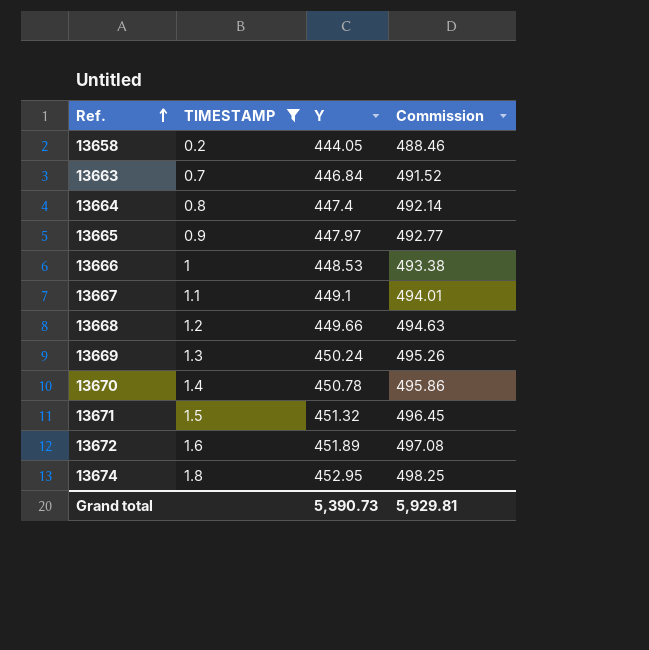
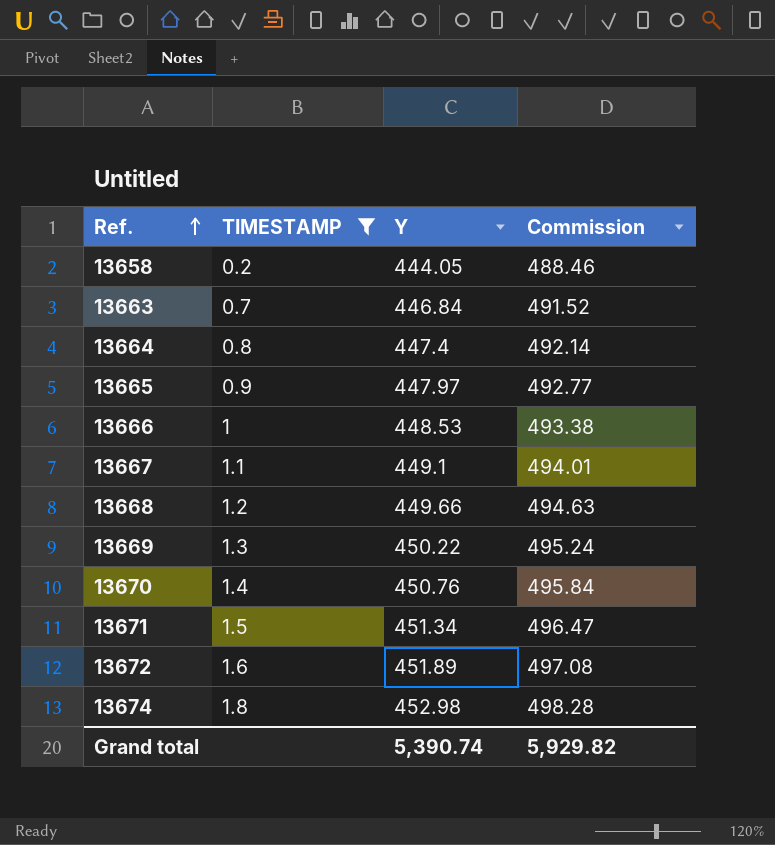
13669 | Y: 450.24 -> 450.22
13669 | Commission: 495.26 -> 495.24
13670 | Y: 450.78 -> 450.76
13670 | Commission: 495.86 -> 495.84
13671 | Y: 451.32 -> 451.34
13671 | Commission: 496.45 -> 496.47
13674 | Y: 452.95 -> 452.98
13674 | Commission: 498.25 -> 498.28
Grand total | Y: 5,390.73 -> 5,390.74
Grand total | Commission: 5,929.81 -> 5,929.82

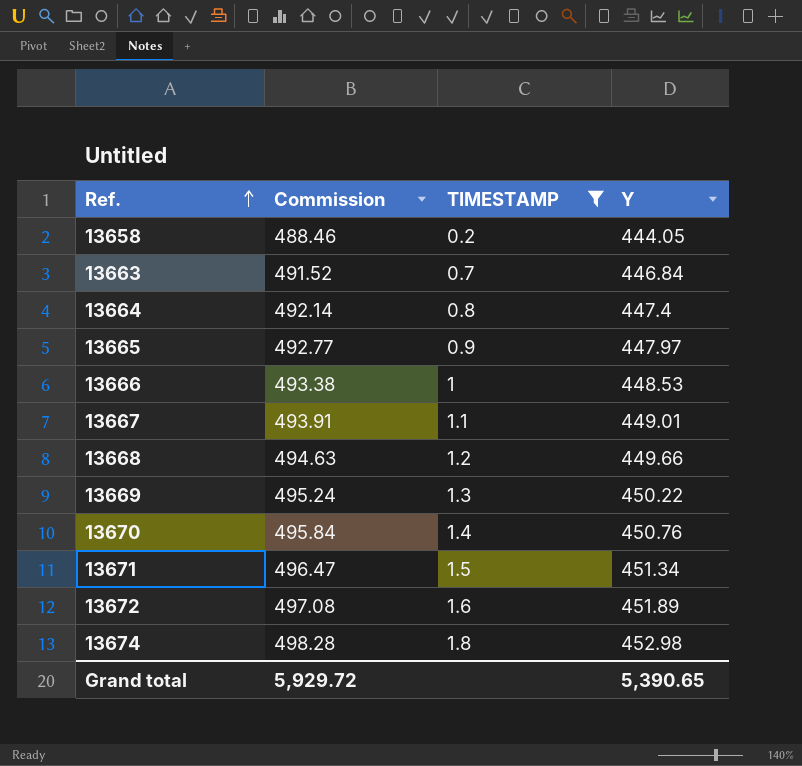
column Commission | position: 4 -> 2
13667 | Commission: 494.01 -> 493.91
13667 | Y: 449.1 -> 449.01
Grand total | Commission: 5,929.82 -> 5,929.72
Grand total | Y: 5,390.74 -> 5,390.65

